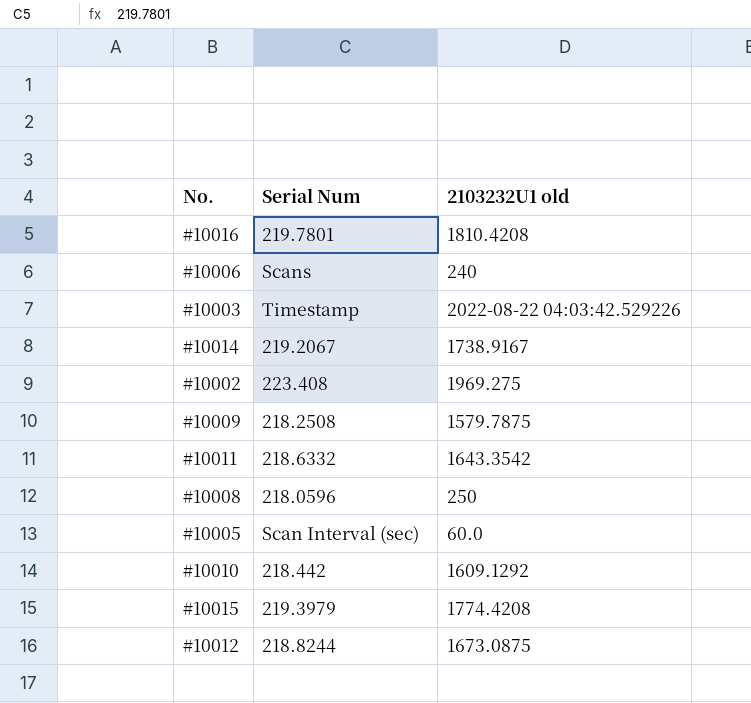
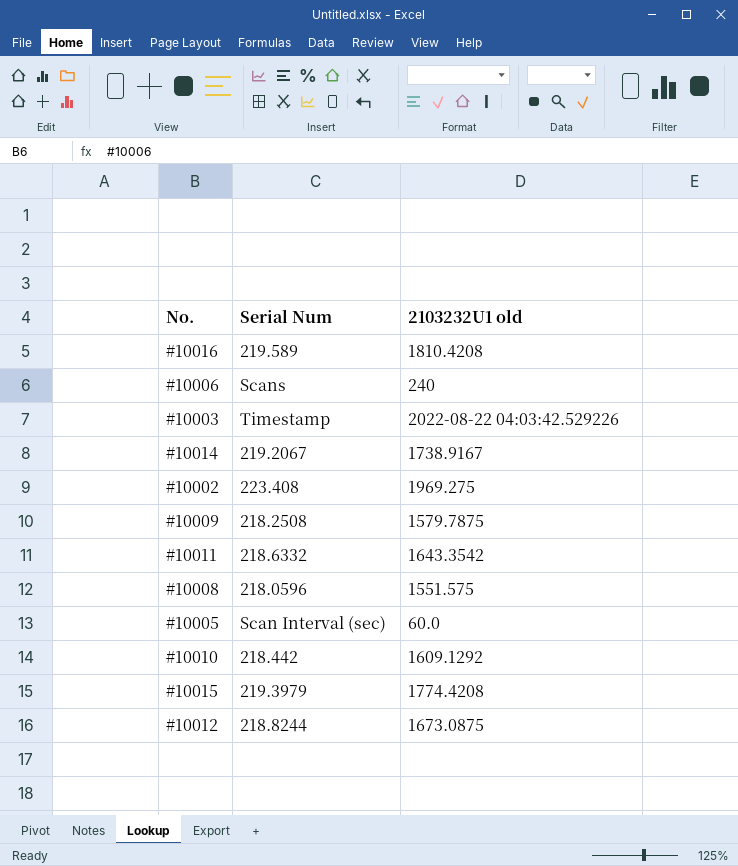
#10016 | Serial Num: 219.7801 -> 219.589
#10008 | 2103232U1 old: 250 -> 1551.575

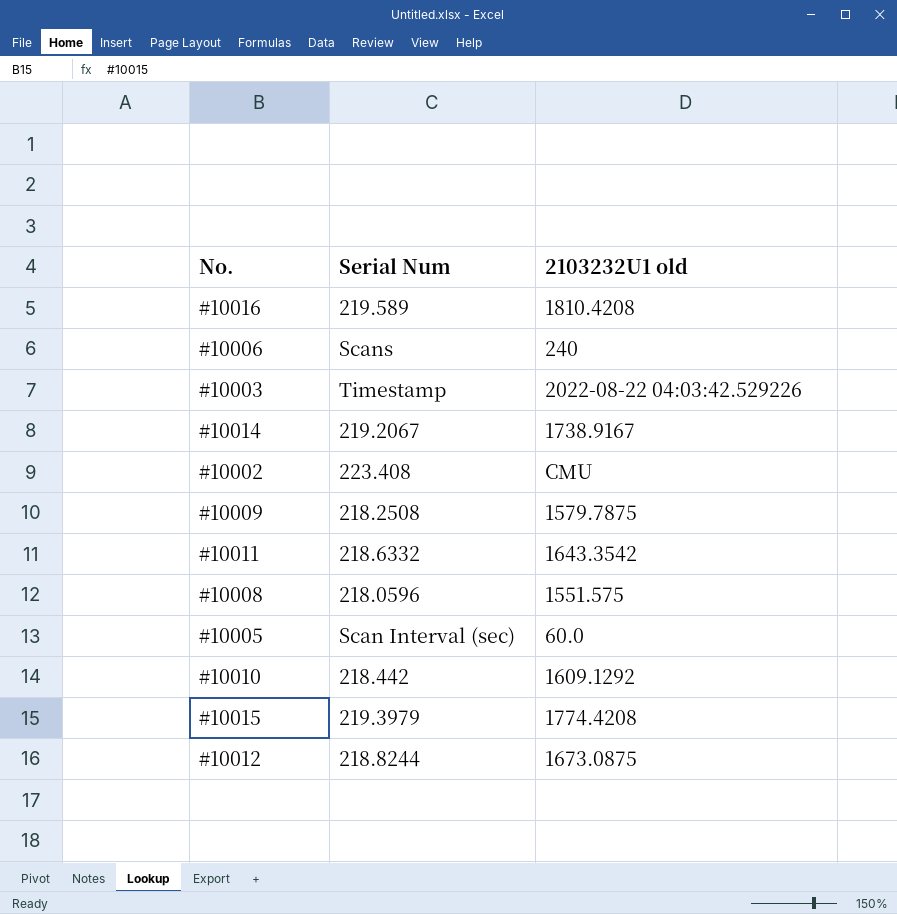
#10002 | 2103232U1 old: 1969.275 -> CMU

